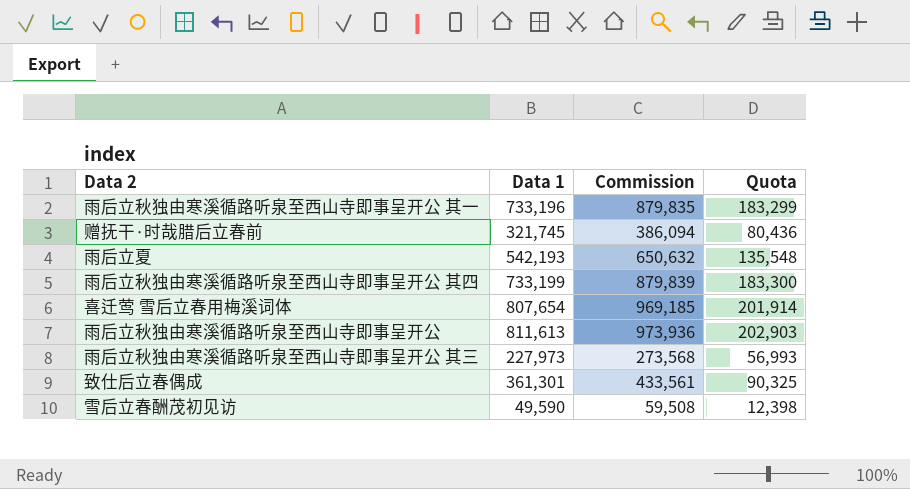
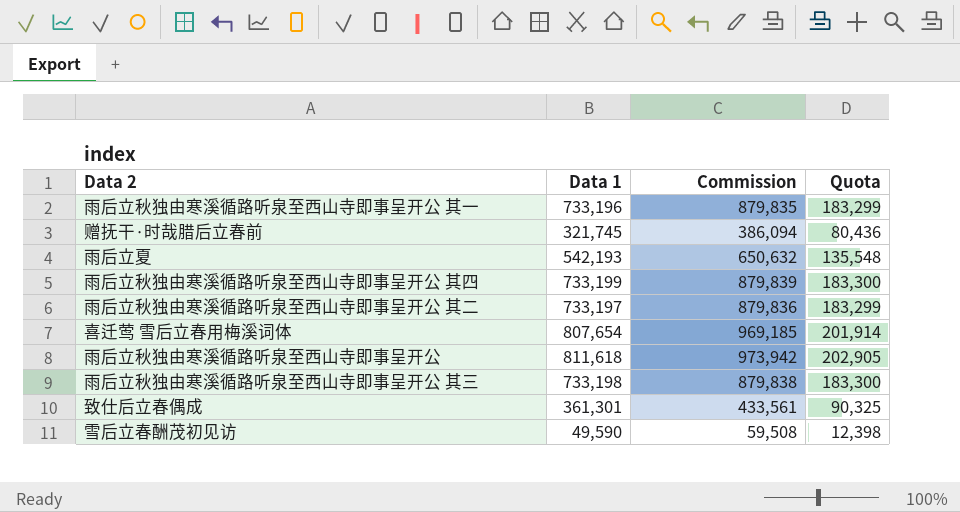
row 雨后立秋独由寒溪循路听泉至西山寺即事呈开公 其二: none -> 733,197 | 879,836 | 183,299
雨后立秋独由寒溪循路听泉至西山寺即事呈开公 | Data 1: 811,613 -> 811,618
雨后立秋独由寒溪循路听泉至西山寺即事呈开公 | Commission: 973,936 -> 973,942
雨后立秋独由寒溪循路听泉至西山寺即事呈开公 | Quota: 202,903 -> 202,905
雨后立秋独由寒溪循路听泉至西山寺即事呈开公 其三 | Data 1: 227,973 -> 733,198
雨后立秋独由寒溪循路听泉至西山寺即事呈开公 其三 | Commission: 273,568 -> 879,838
雨后立秋独由寒溪循路听泉至西山寺即事呈开公 其三 | Quota: 56,993 -> 183,300

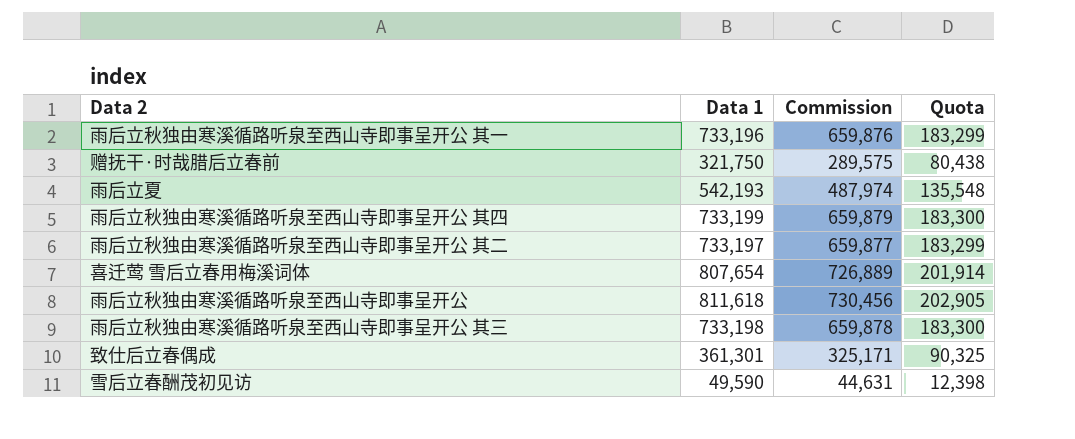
column Commission | formula: [Data 1] * 1.2 -> [Data 1] * 0.9
赠抚干·时哉腊后立春前 | Data 1: 321,745 -> 321,750
赠抚干·时哉腊后立春前 | Quota: 80,436 -> 80,438

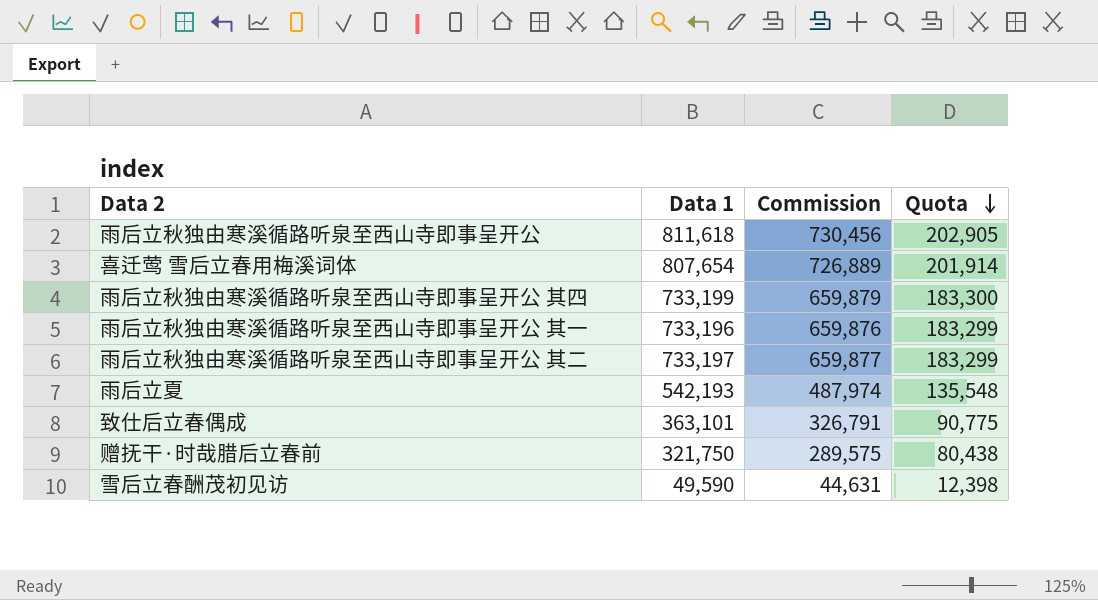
row order: none -> Quota descending
row 雨后立秋独由寒溪循路听泉至西山寺即事呈开公 其三: 733,198 | 659,878 | 183,300 -> none
致仕后立春偶成 | Data 1: 361,301 -> 363,101
致仕后立春偶成 | Commission: 325,171 -> 326,791
致仕后立春偶成 | Quota: 90,325 -> 90,775

